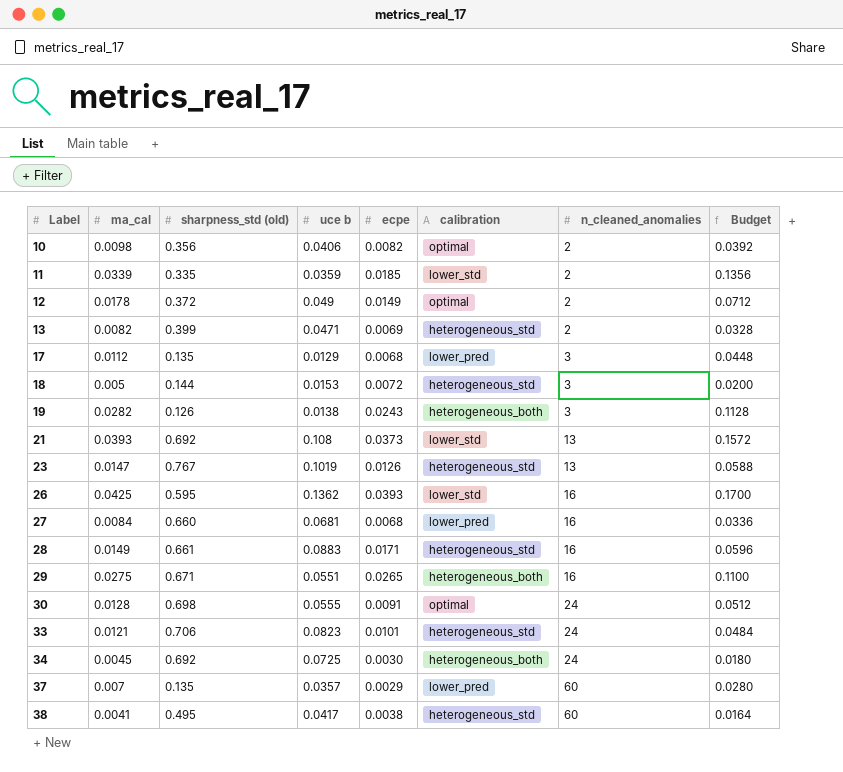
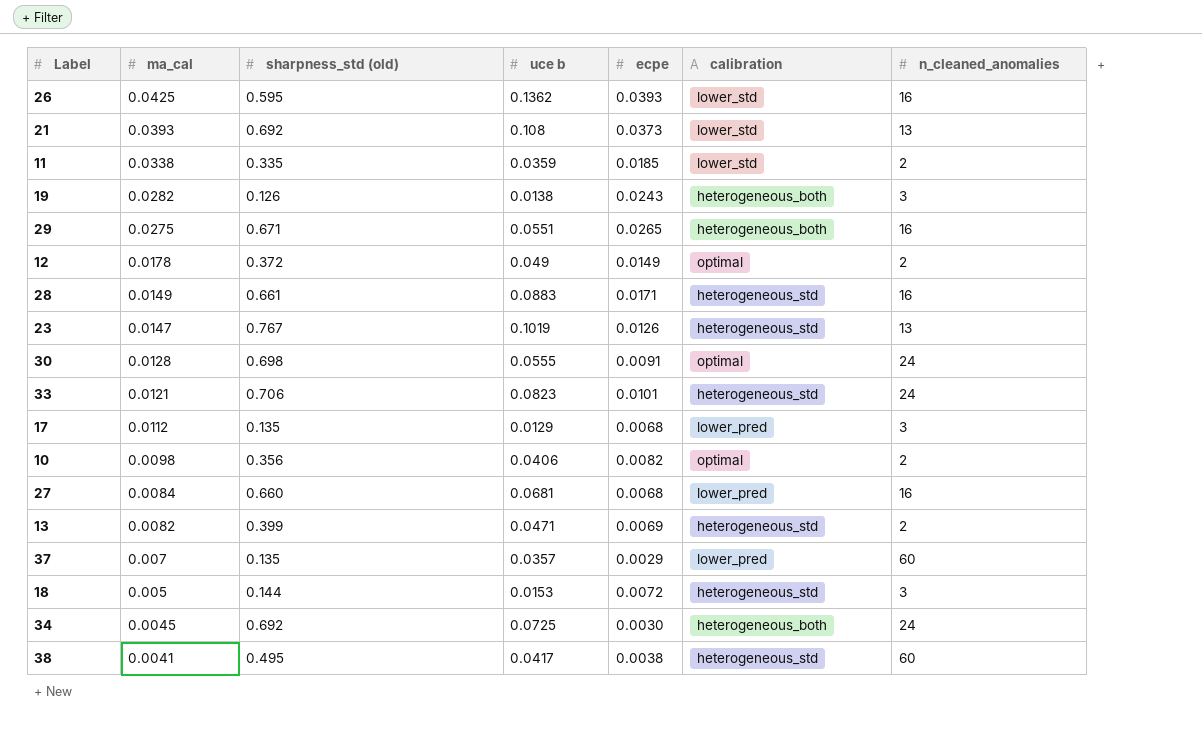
row order: Label ascending -> ma_cal descending
column Budget | formula: [ma_cal] * 4 -> none
11 | ma_cal: 0.0339 -> 0.0338

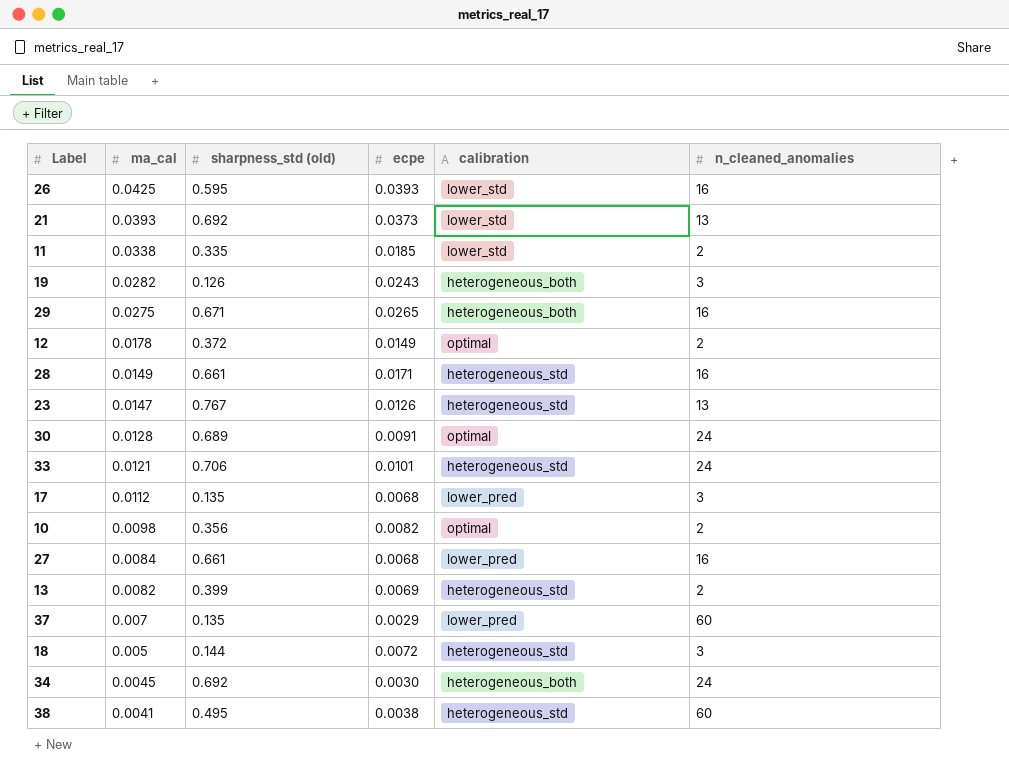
column uce b | position: 4 -> none
30 | sharpness_std (old): 0.698 -> 0.689
27 | sharpness_std (old): 0.660 -> 0.661

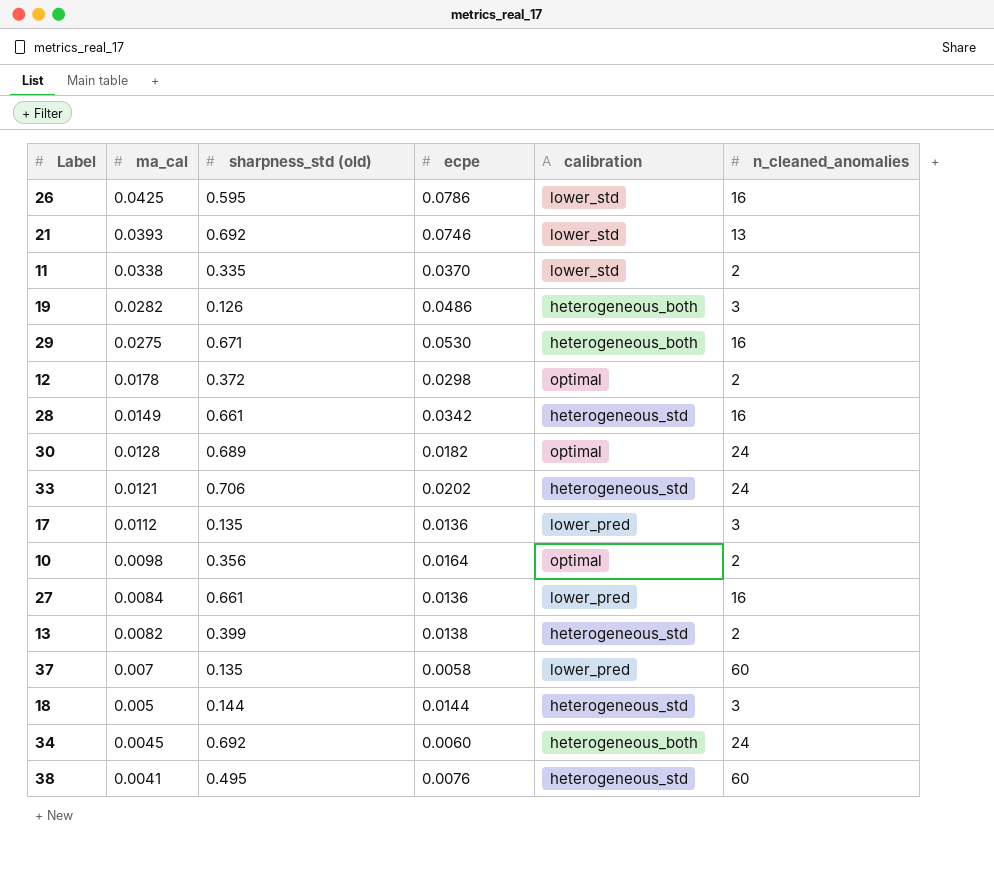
row 23: 0.0147 | 0.767 | 0.0126 | heterogeneous_std | 13 -> none
26 | ecpe: 0.0393 -> 0.0786
21 | ecpe: 0.0373 -> 0.0746
11 | ecpe: 0.0185 -> 0.0370
19 | ecpe: 0.0243 -> 0.0486
29 | ecpe: 0.0265 -> 0.0530
12 | ecpe: 0.0149 -> 0.0298
28 | ecpe: 0.0171 -> 0.0342
30 | ecpe: 0.0091 -> 0.0182
33 | ecpe: 0.0101 -> 0.0202
17 | ecpe: 0.0068 -> 0.0136
10 | ecpe: 0.0082 -> 0.0164
27 | ecpe: 0.0068 -> 0.0136
13 | ecpe: 0.0069 -> 0.0138
37 | ecpe: 0.0029 -> 0.0058
18 | ecpe: 0.0072 -> 0.0144
34 | ecpe: 0.0030 -> 0.0060
38 | ecpe: 0.0038 -> 0.0076

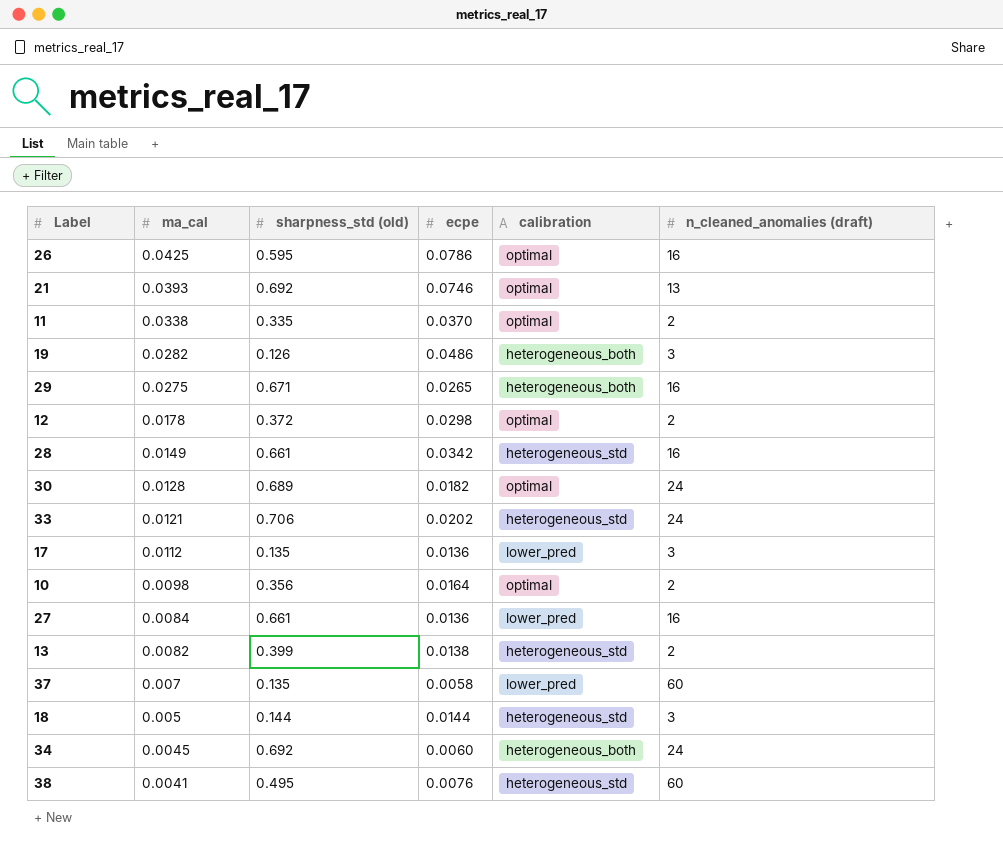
column name: n_cleaned_anomalies -> n_cleaned_anomalies (draft)
26 | calibration: lower_std -> optimal
21 | calibration: lower_std -> optimal
11 | calibration: lower_std -> optimal
29 | ecpe: 0.0530 -> 0.0265

